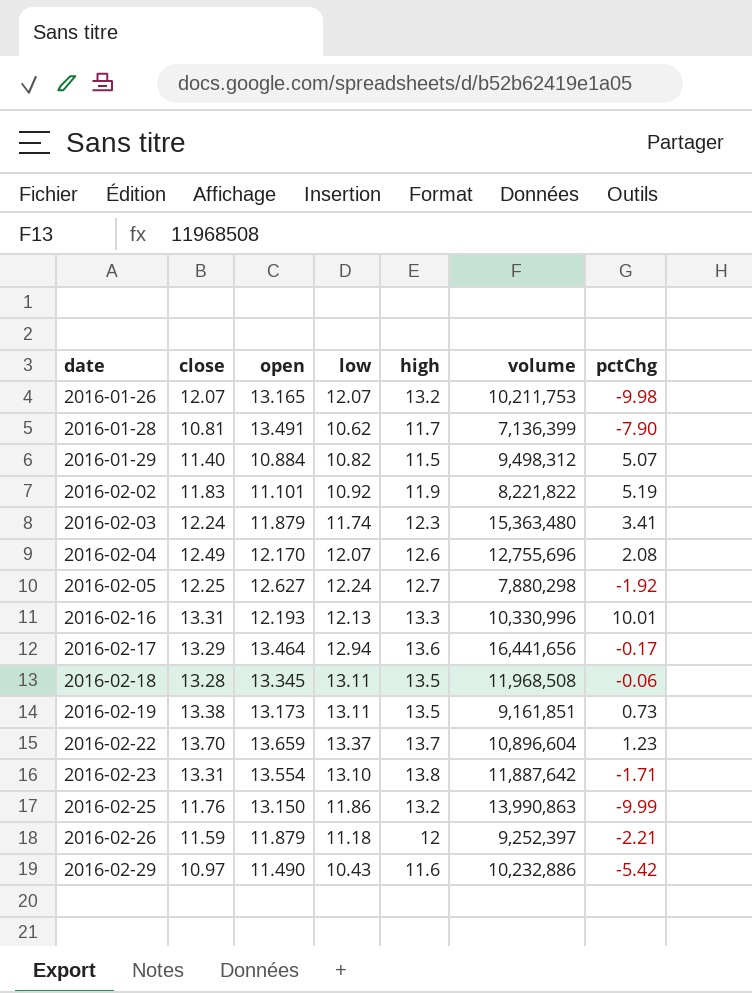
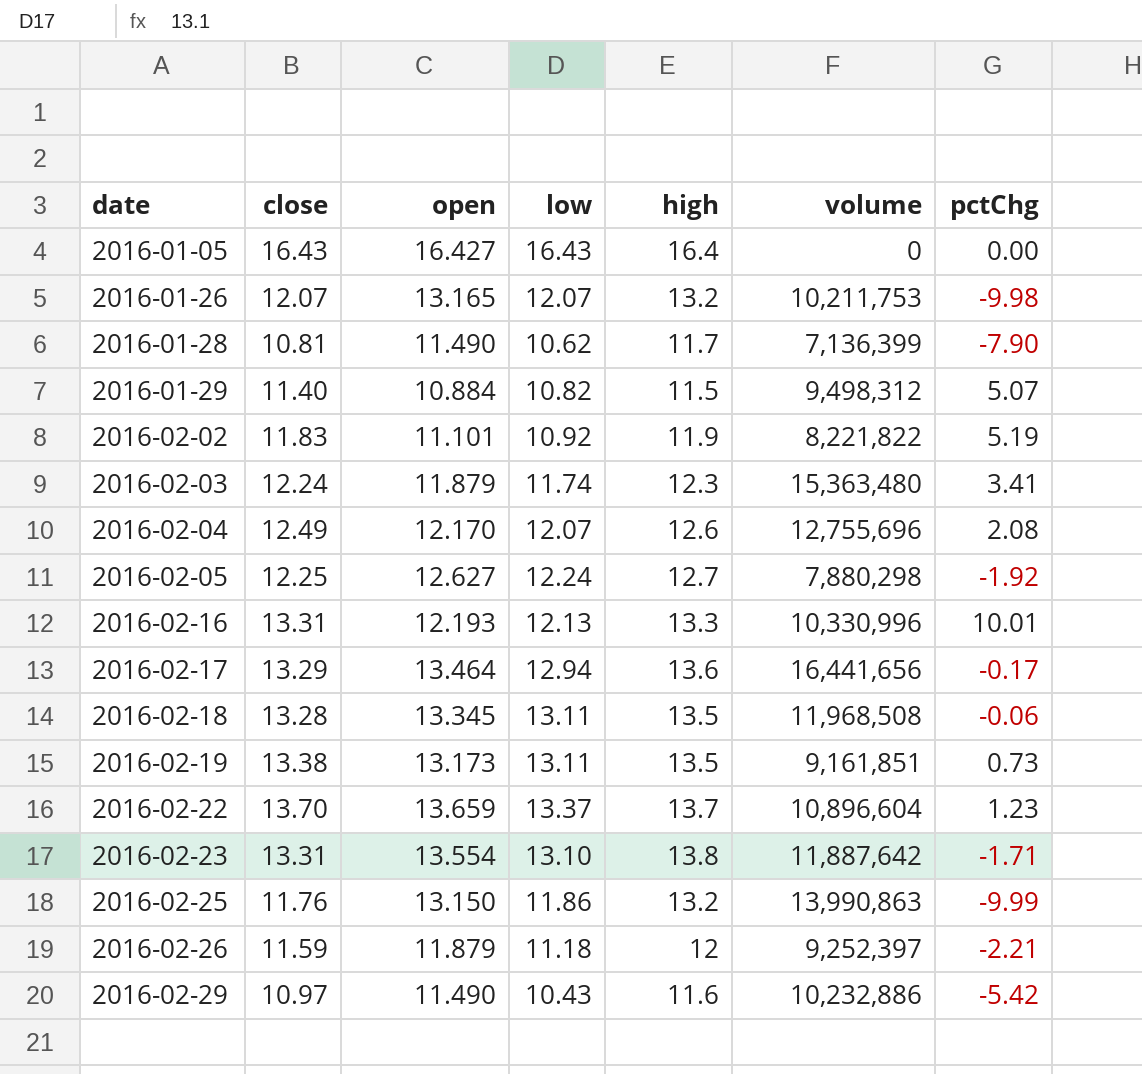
row 2016-01-05: none -> 16.43 | 16.427 | 16.43 | 16.4 | 0 | 0.00
2016-01-28 | open: 13.491 -> 11.490

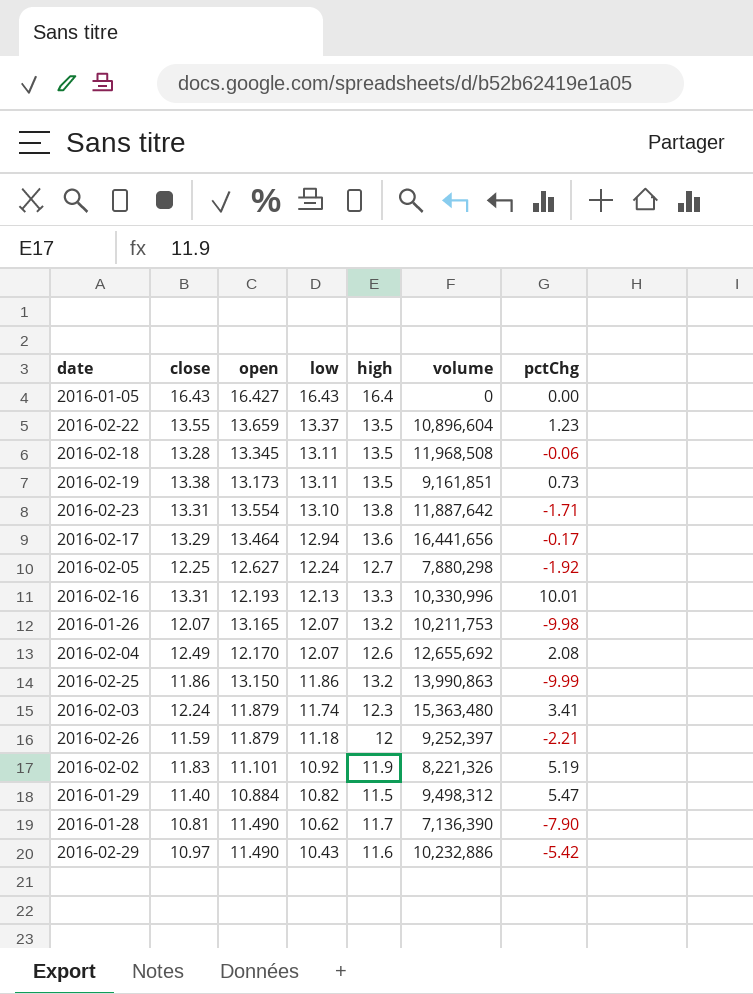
row order: date ascending -> low descending
2016-02-22 | close: 13.70 -> 13.55
2016-02-22 | high: 13.7 -> 13.5
2016-02-04 | volume: 12,755,696 -> 12,655,692
2016-02-25 | close: 11.76 -> 11.86
2016-02-02 | volume: 8,221,822 -> 8,221,326
2016-01-29 | pctChg: 5.07 -> 5.47
2016-01-28 | volume: 7,136,399 -> 7,136,390

